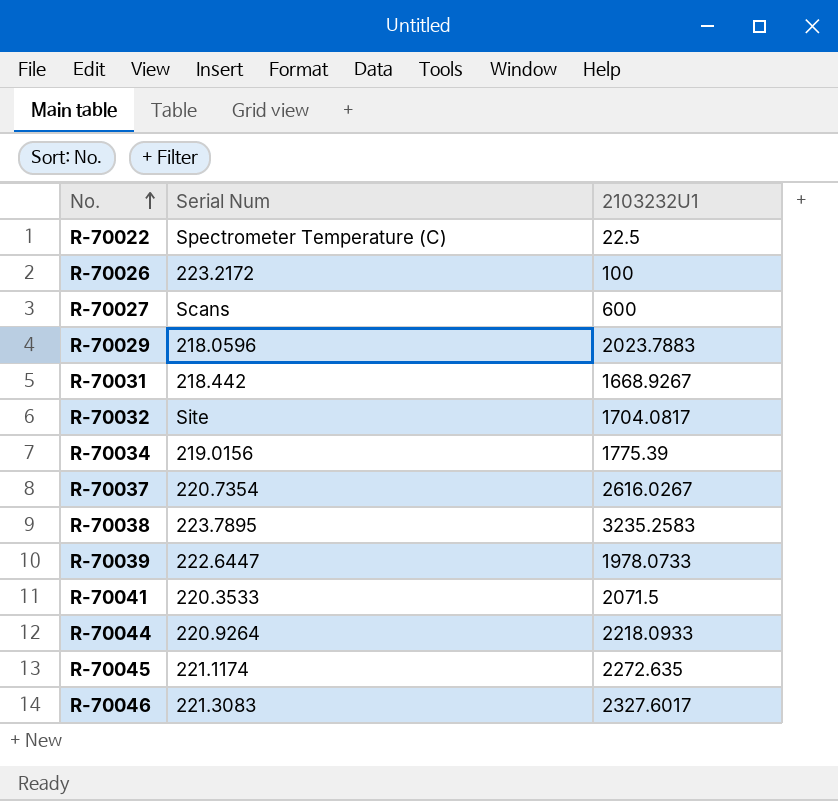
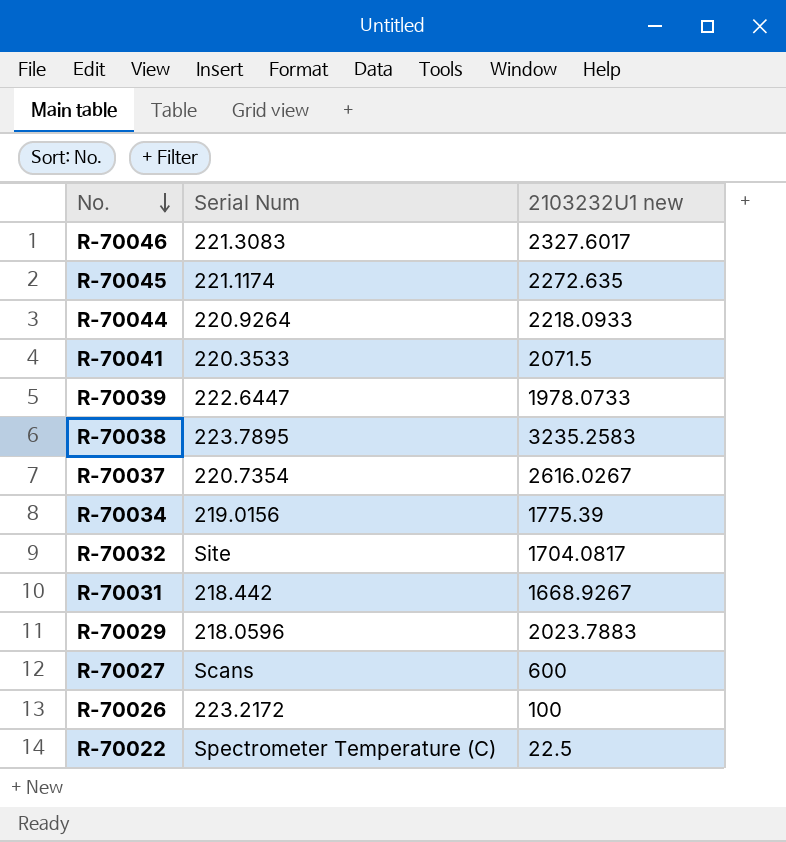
row order: No. ascending -> No. descending
column name: 2103232U1 -> 2103232U1 new

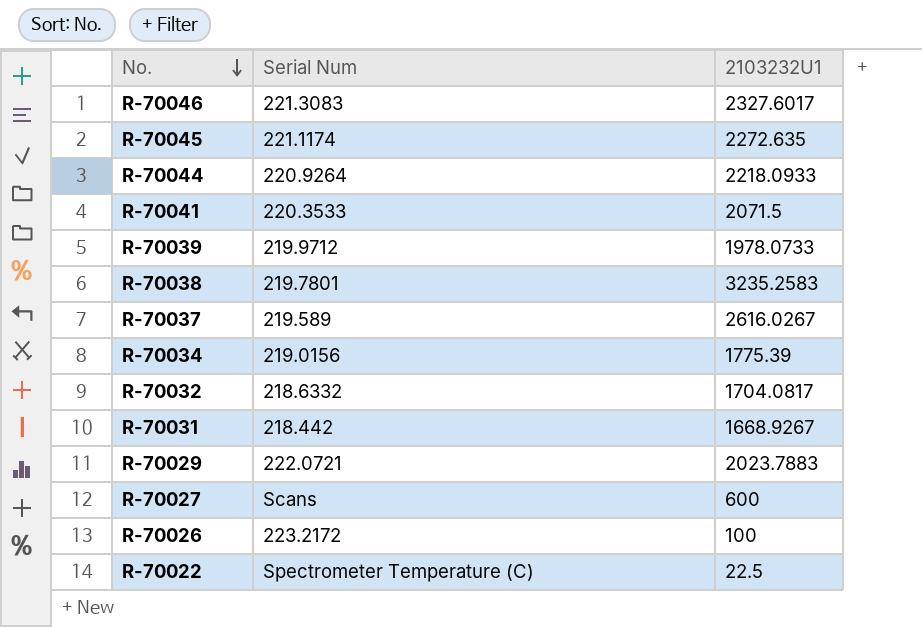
column name: 2103232U1 new -> 2103232U1
R-70039 | Serial Num: 222.6447 -> 219.9712
R-70038 | Serial Num: 223.7895 -> 219.7801
R-70037 | Serial Num: 220.7354 -> 219.589
R-70032 | Serial Num: Site -> 218.6332
R-70029 | Serial Num: 218.0596 -> 222.0721

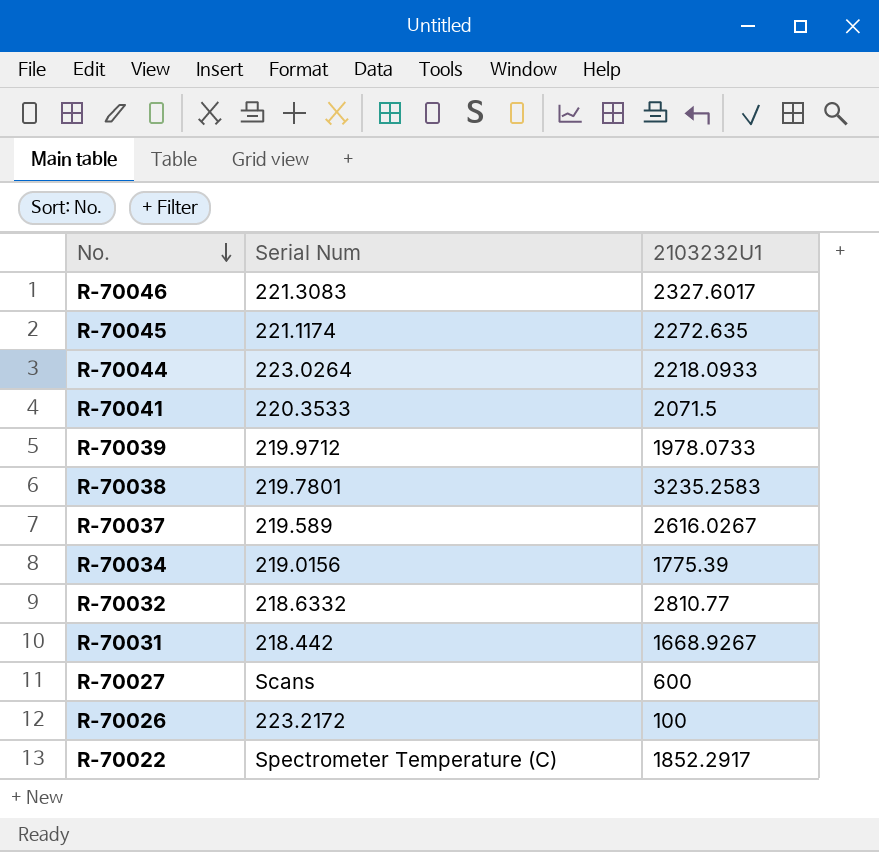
row R-70029: 222.0721 | 2023.7883 -> none
R-70044 | Serial Num: 220.9264 -> 223.0264
R-70032 | 2103232U1: 1704.0817 -> 2810.77
R-70022 | 2103232U1: 22.5 -> 1852.2917

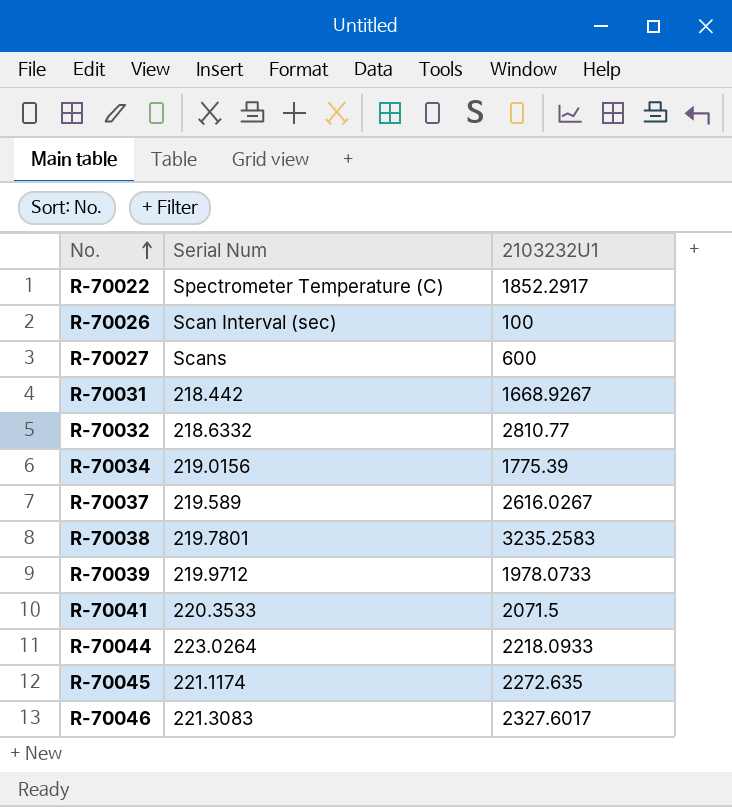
row order: No. descending -> No. ascending
R-70026 | Serial Num: 223.2172 -> Scan Interval (sec)

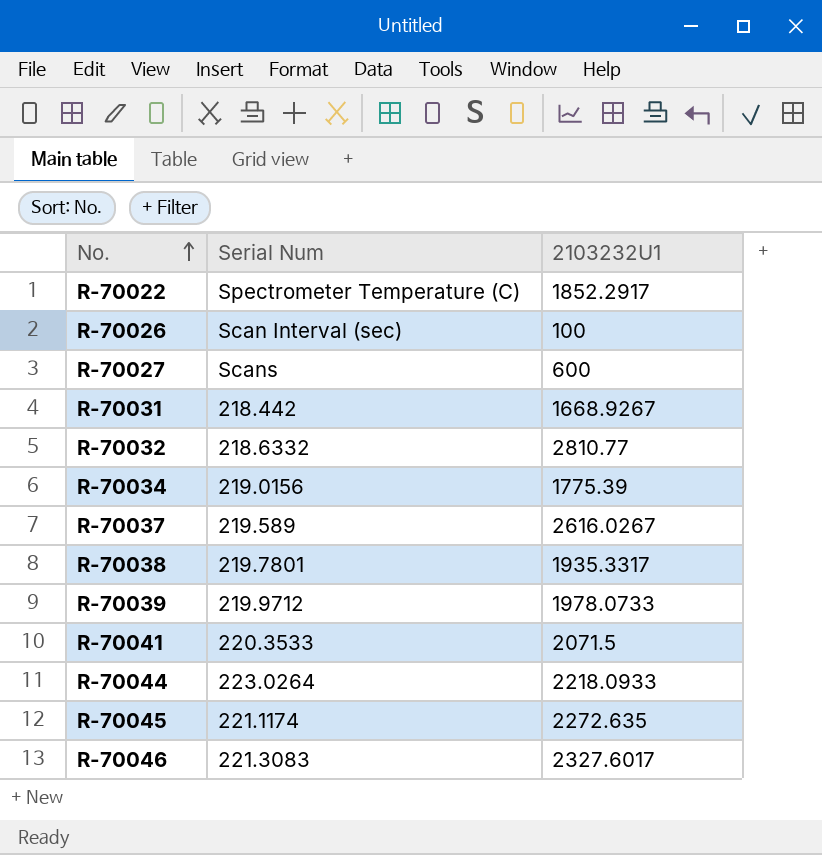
R-70038 | 2103232U1: 3235.2583 -> 1935.3317

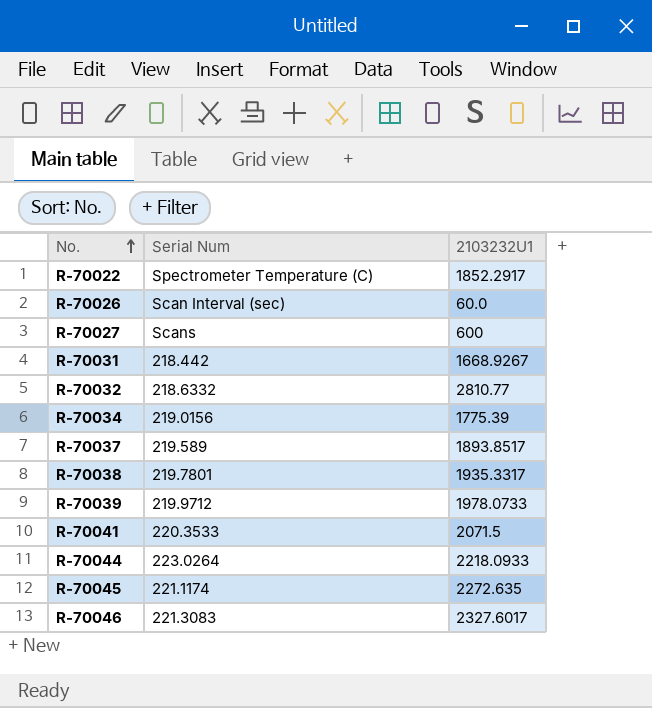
R-70026 | 2103232U1: 100 -> 60.0
R-70037 | 2103232U1: 2616.0267 -> 1893.8517

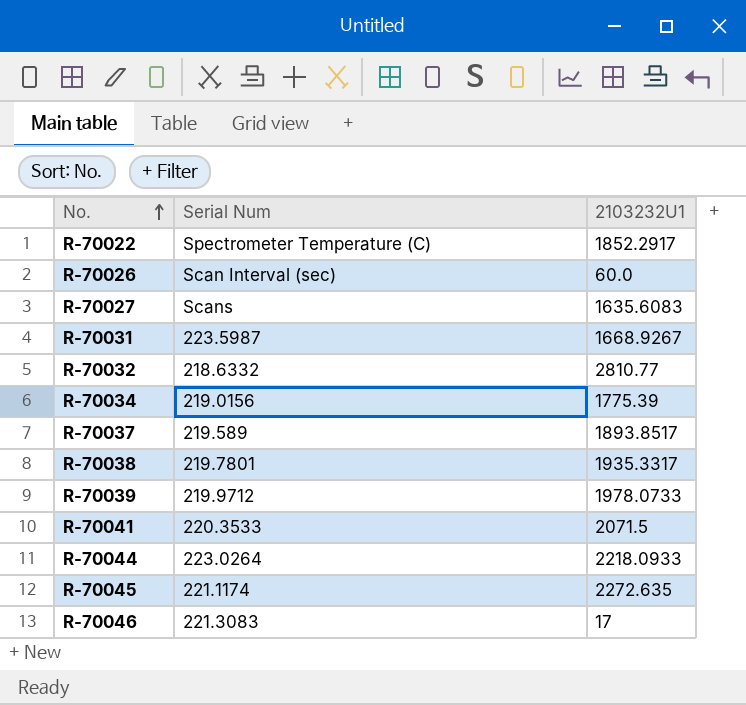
R-70027 | 2103232U1: 600 -> 1635.6083
R-70031 | Serial Num: 218.442 -> 223.5987
R-70046 | 2103232U1: 2327.6017 -> 17

